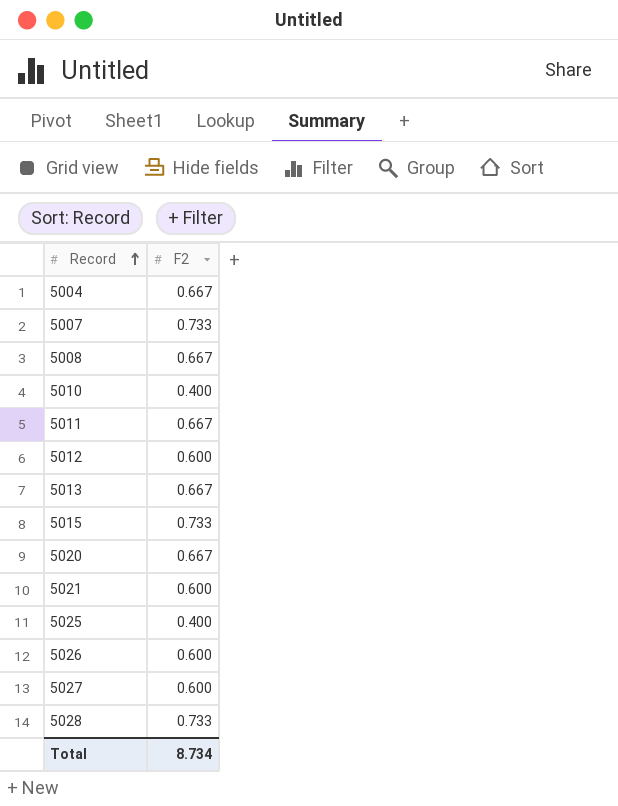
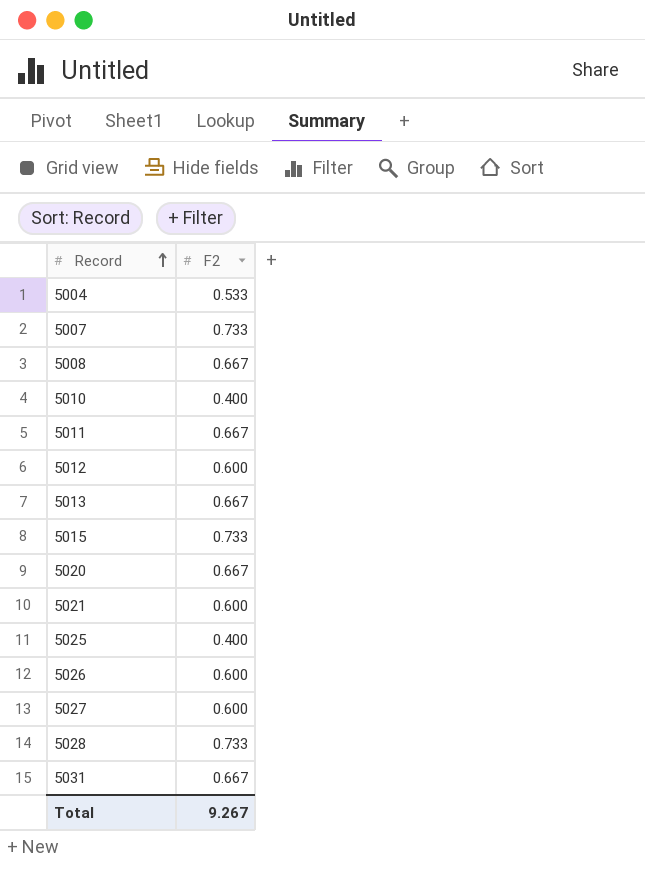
5004 | F2: 0.667 -> 0.533
row 5031: none -> 0.667
Total | F2: 8.734 -> 9.267

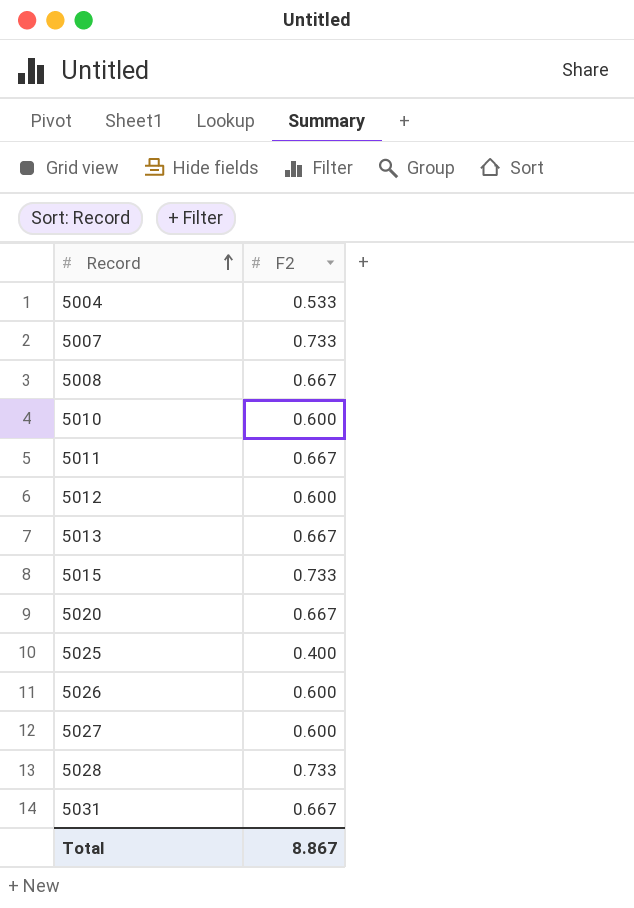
row 5021: 0.600 -> none
5010 | F2: 0.400 -> 0.600
Total | F2: 9.267 -> 8.867

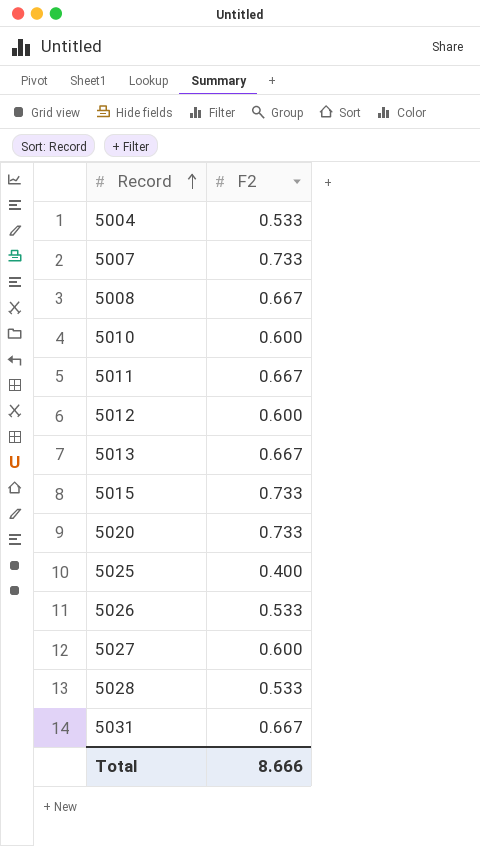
5020 | F2: 0.667 -> 0.733
5026 | F2: 0.600 -> 0.533
5028 | F2: 0.733 -> 0.533
Total | F2: 8.867 -> 8.666

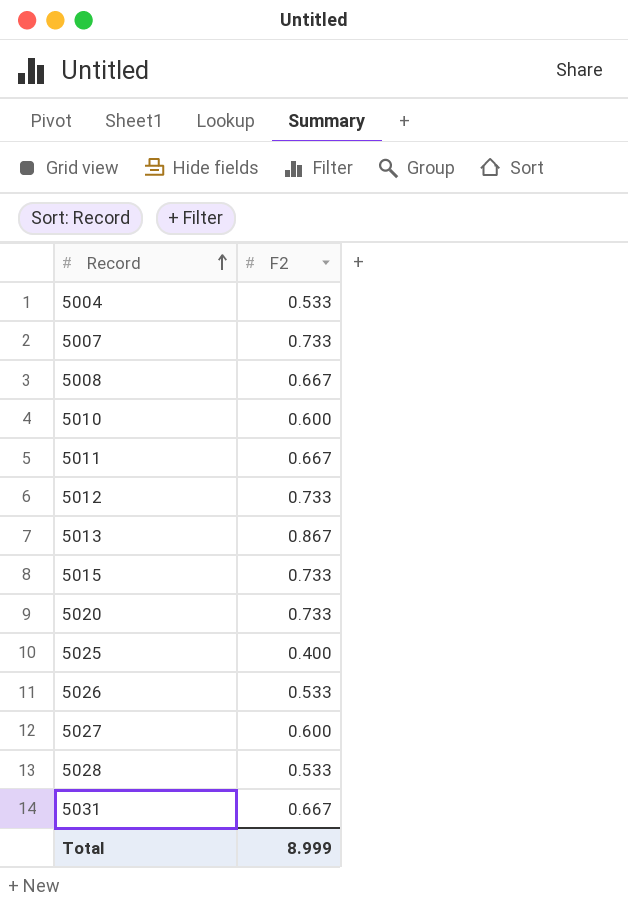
5012 | F2: 0.600 -> 0.733
5013 | F2: 0.667 -> 0.867
Total | F2: 8.666 -> 8.999

